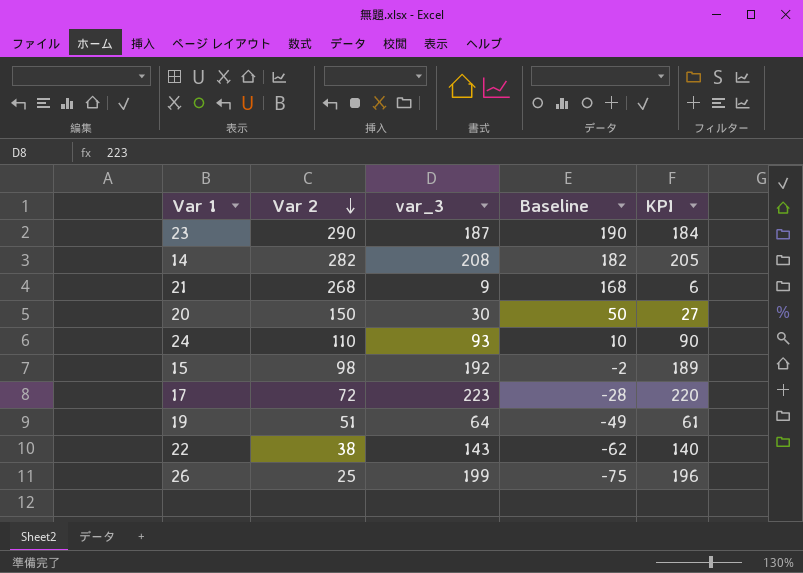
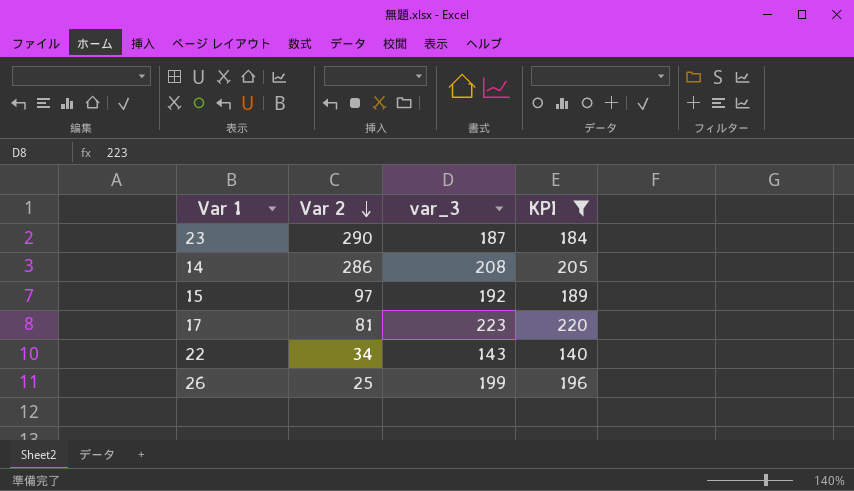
filter: none -> KPI >= 140
column Baseline | formula: [Var 2] - 100 -> none
14 | Var 2: 282 -> 286
15 | Var 2: 98 -> 97
17 | Var 2: 72 -> 81
22 | Var 2: 38 -> 34

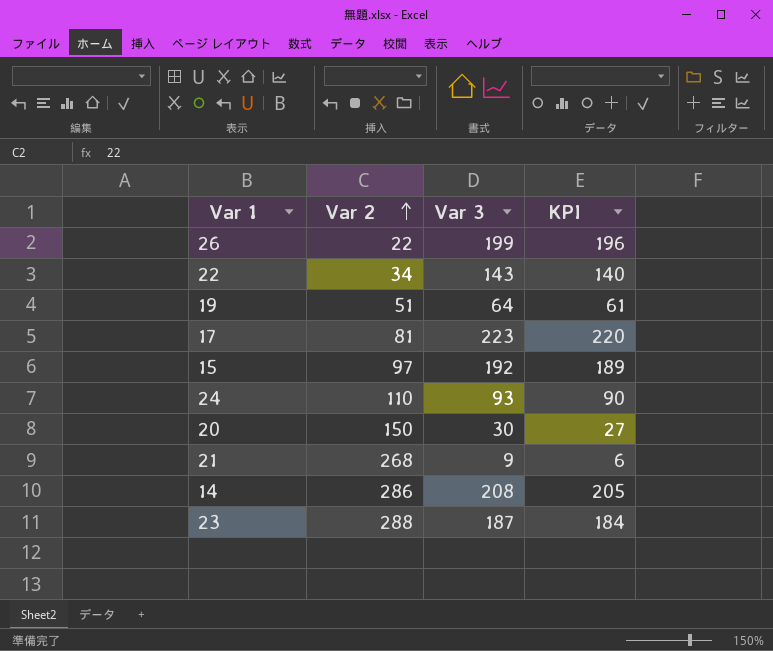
filter: KPI >= 140 -> none
row order: Var 2 descending -> Var 2 ascending
column name: var_3 -> Var 3
26 | Var 2: 25 -> 22
23 | Var 2: 290 -> 288

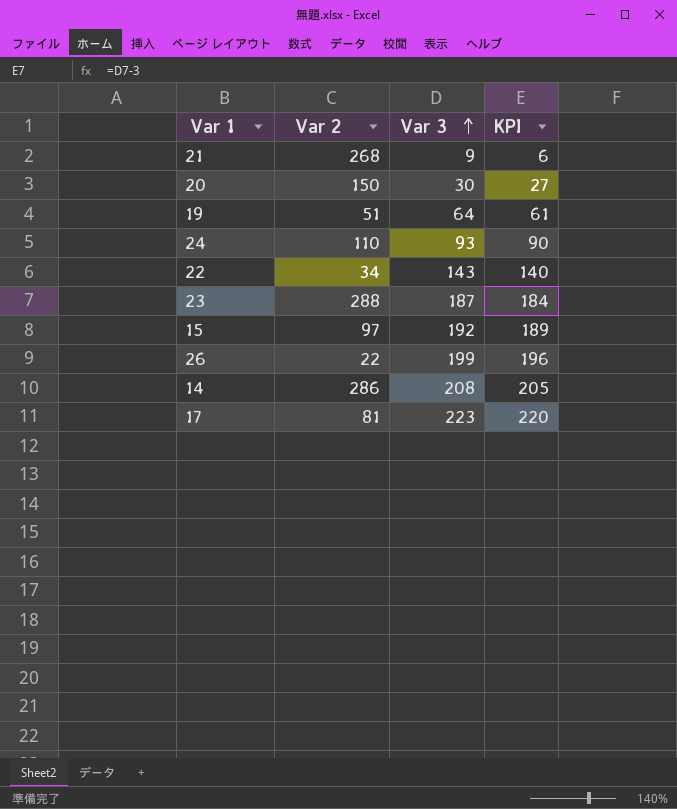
row order: Var 2 ascending -> Var 3 ascending

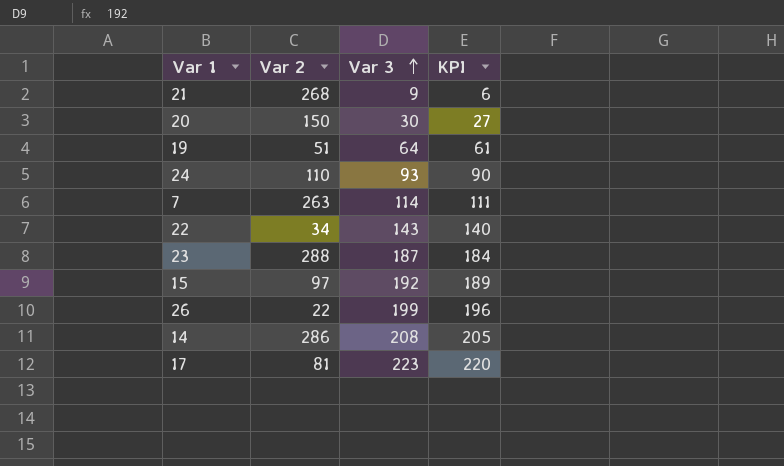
row 7: none -> 263 | 114 | 111

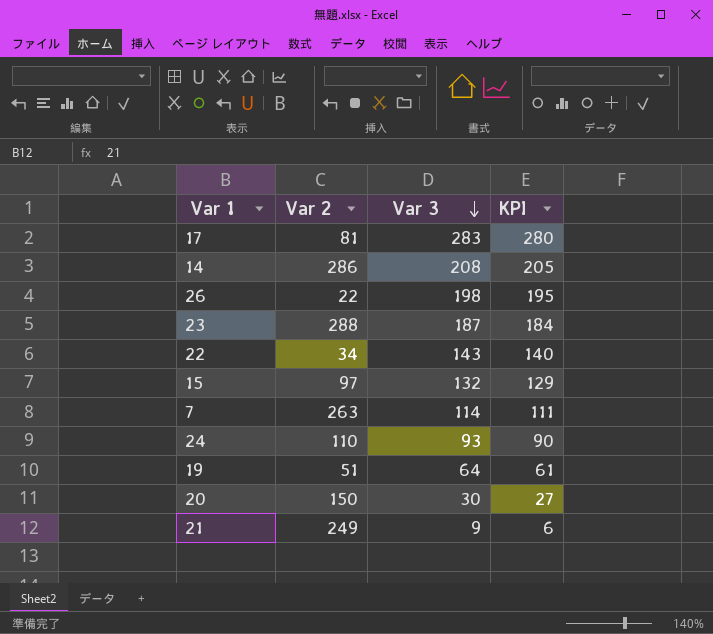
row order: Var 3 ascending -> Var 3 descending
17 | Var 3: 223 -> 283
17 | KPI: 220 -> 280
26 | Var 3: 199 -> 198
26 | KPI: 196 -> 195
15 | Var 3: 192 -> 132
15 | KPI: 189 -> 129
21 | Var 2: 268 -> 249

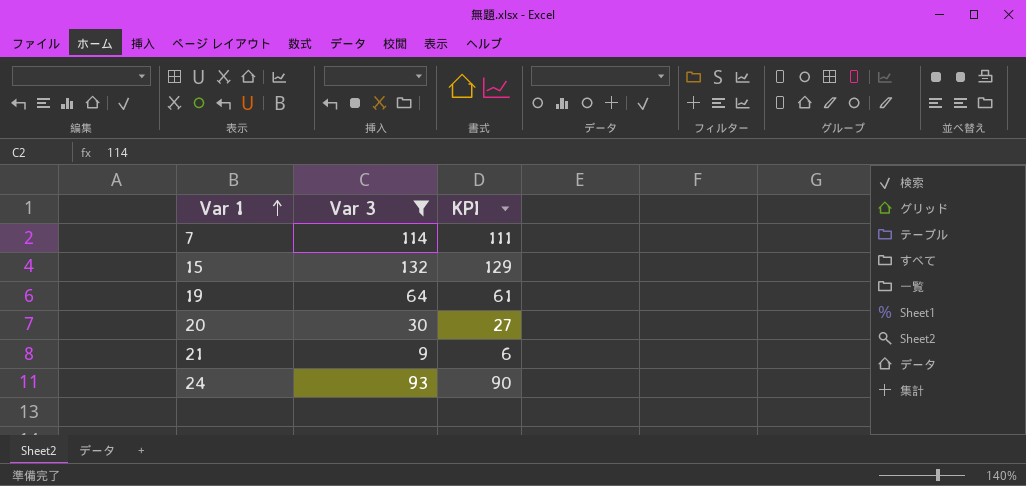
filter: none -> Var 3 <= 132
row order: Var 3 descending -> Var 1 ascending
column Var 2 | position: 2 -> none

